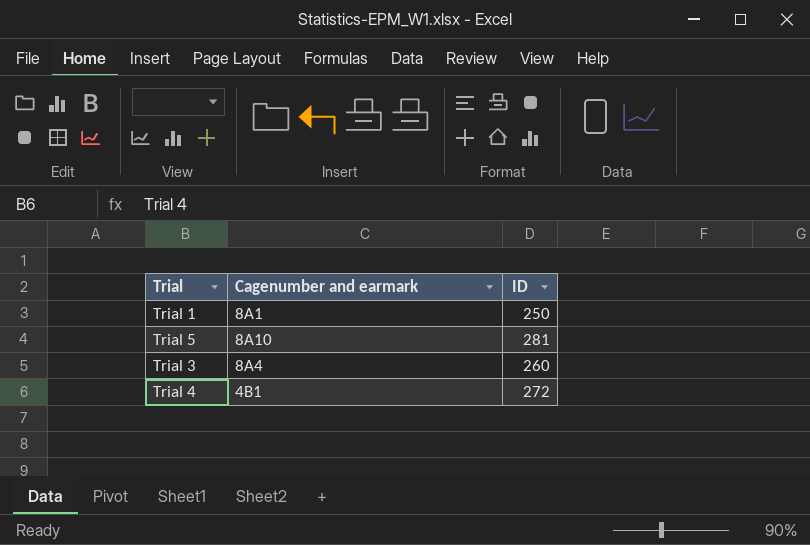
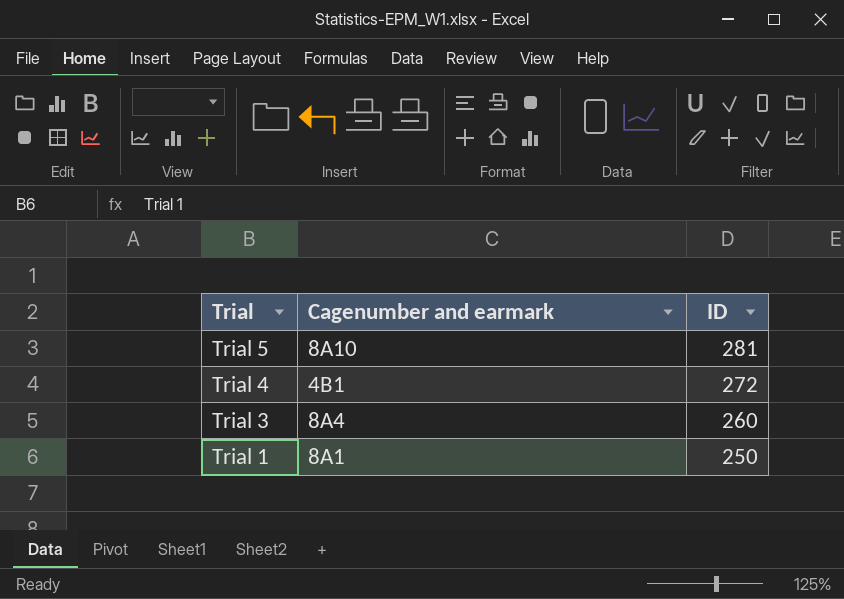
row order: none -> Trial descending

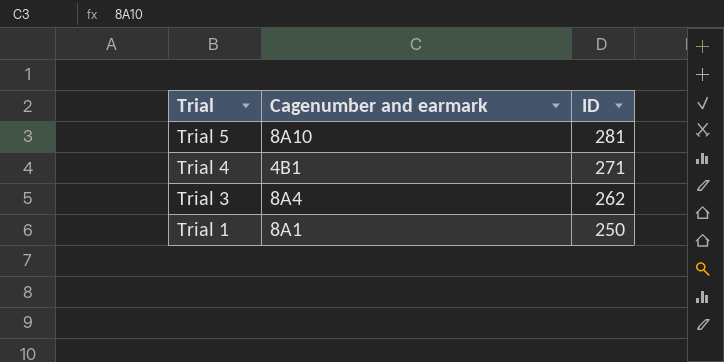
Trial 4 | ID: 272 -> 271
Trial 3 | ID: 260 -> 262

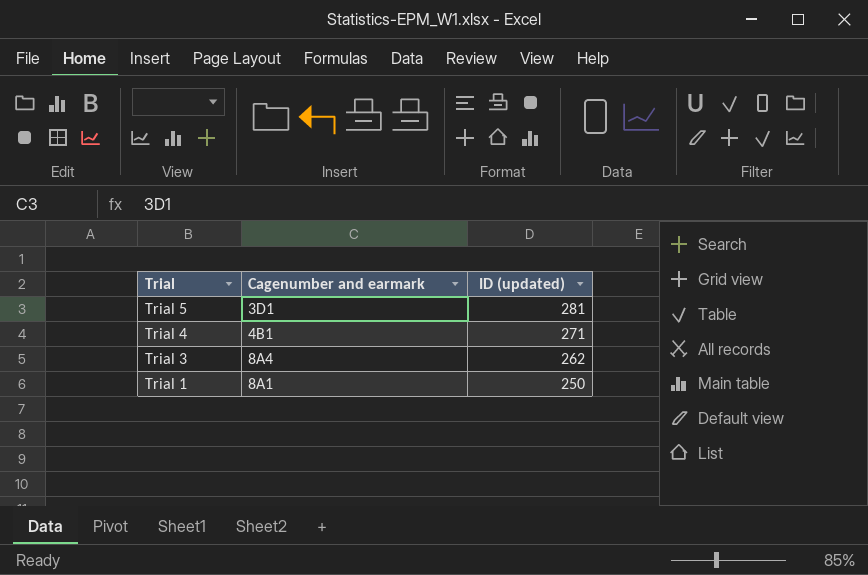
column name: ID -> ID (updated)
Trial 5 | Cagenumber and earmark: 8A10 -> 3D1

